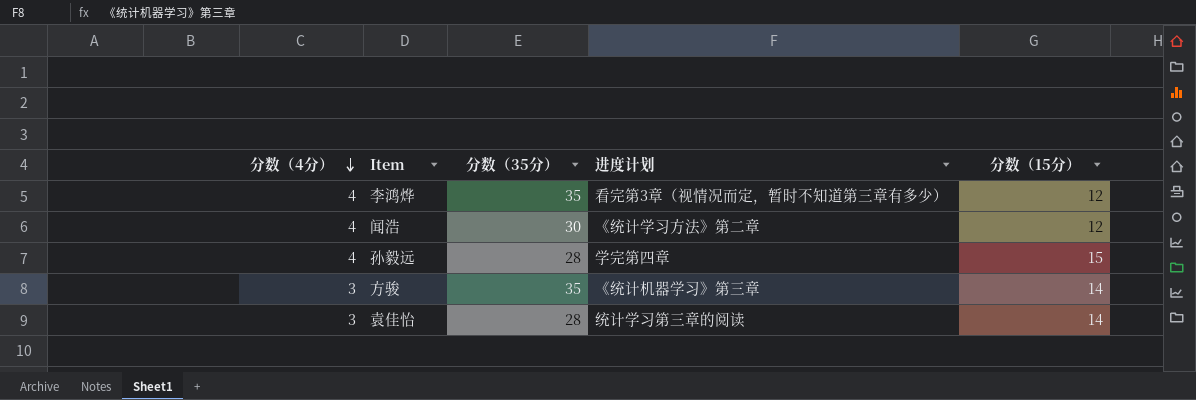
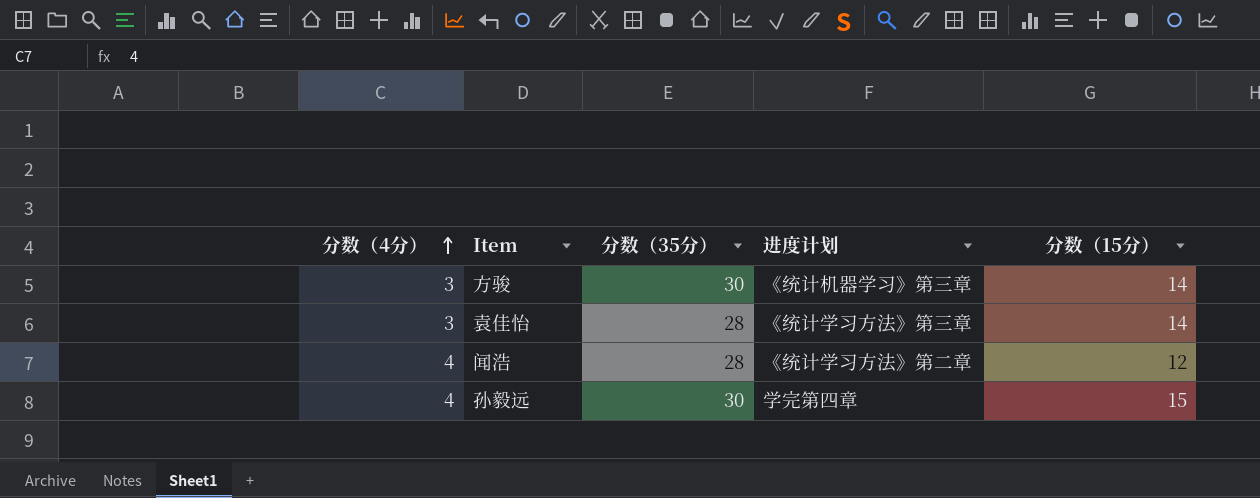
row order: 分数（4分） descending -> 分数（4分） ascending
row 李鸿烨: 4 | 35 | 看完第3章（视情况而定，暂时不知道第三章有多少） | 12 -> none
方骏 | 分数（35分）: 35 -> 30
袁佳怡 | 进度计划: 统计学习第三章的阅读 -> 《统计学习方法》第三章
闻浩 | 分数（35分）: 30 -> 28
孙毅远 | 分数（35分）: 28 -> 30

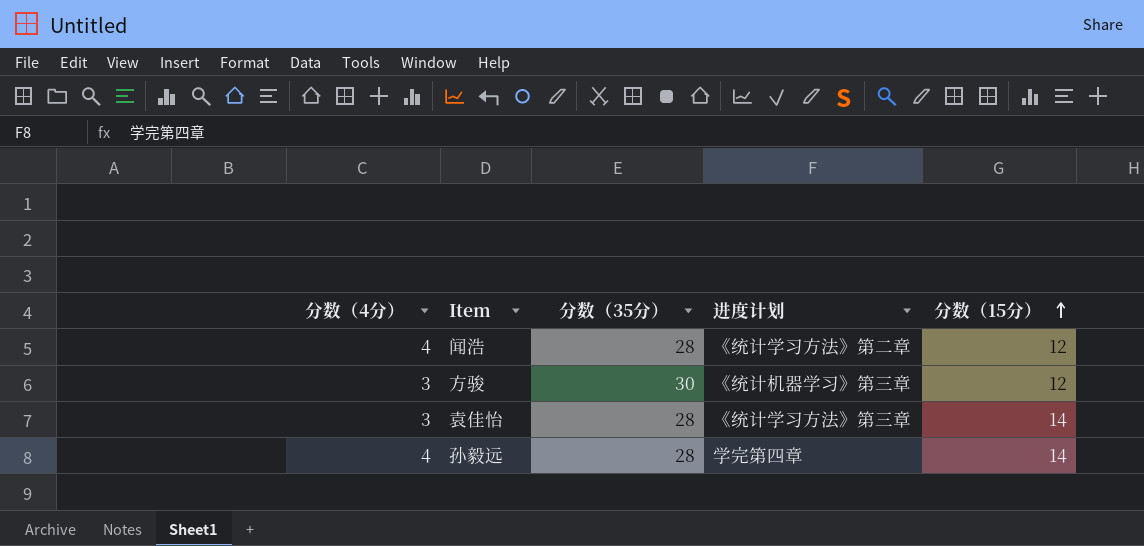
row order: 分数（4分） ascending -> 分数（15分） ascending
方骏 | 分数（15分）: 14 -> 12
孙毅远 | 分数（35分）: 30 -> 28
孙毅远 | 分数（15分）: 15 -> 14

